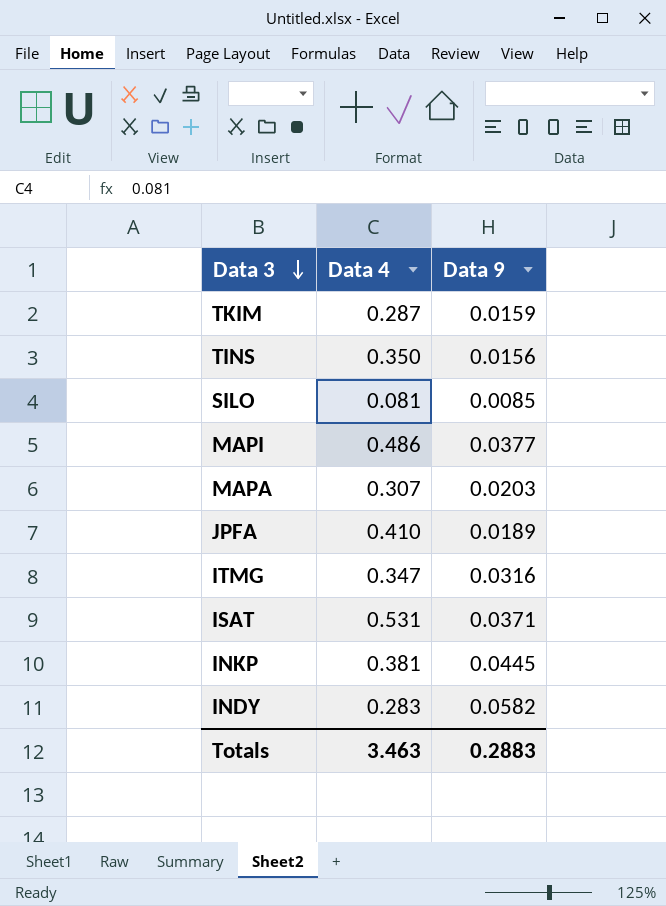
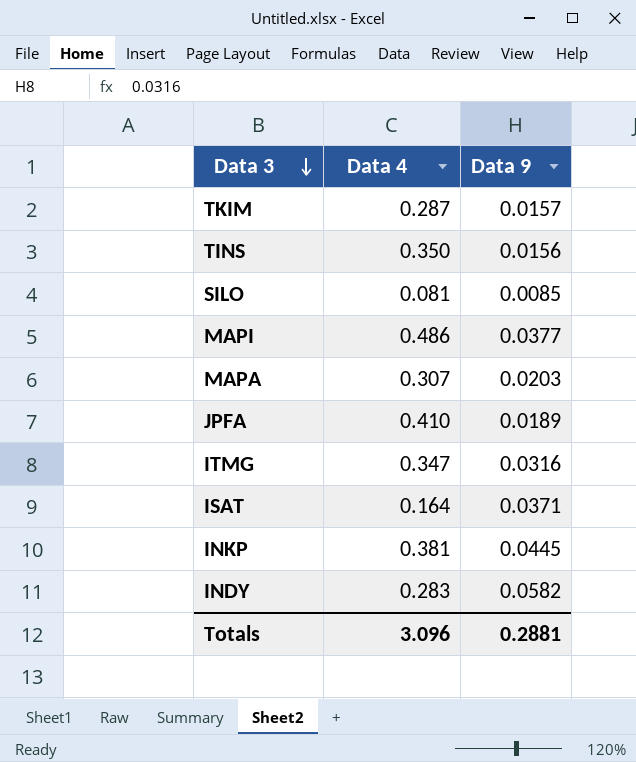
TKIM | Data 9: 0.0159 -> 0.0157
ISAT | Data 4: 0.531 -> 0.164
Totals | Data 4: 3.463 -> 3.096
Totals | Data 9: 0.2883 -> 0.2881

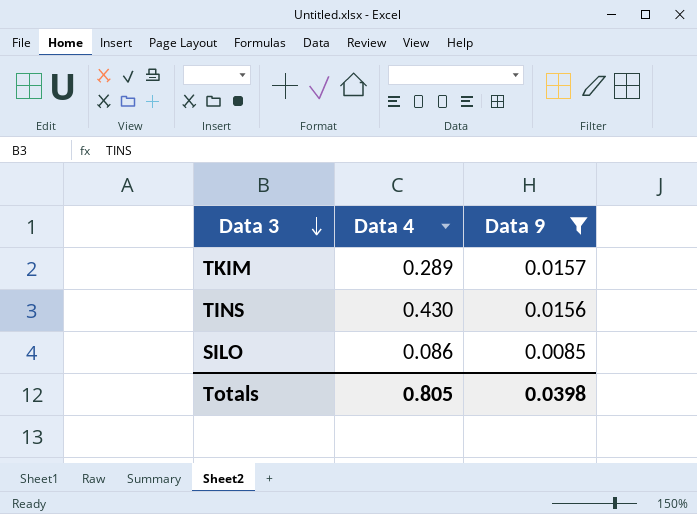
filter: none -> Data 9 <= 0.0157
TKIM | Data 4: 0.287 -> 0.289
TINS | Data 4: 0.350 -> 0.430
SILO | Data 4: 0.081 -> 0.086
Totals | Data 4: 3.096 -> 0.805
Totals | Data 9: 0.2881 -> 0.0398

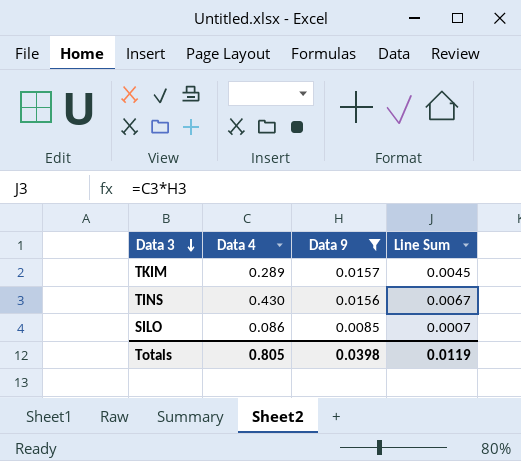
column Line Sum | formula: none -> [Data 4] * [Data 9]

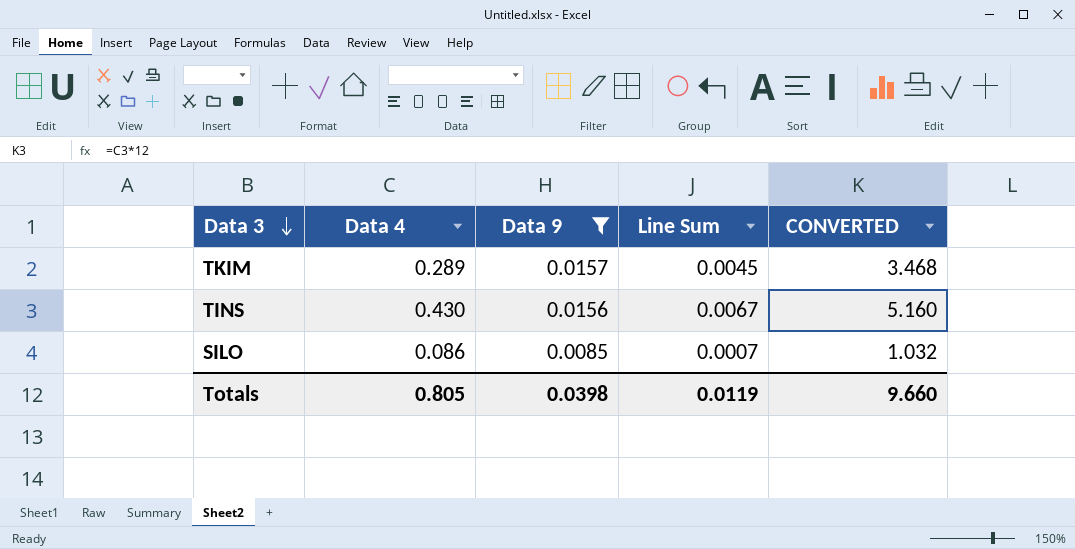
column CONVERTED | formula: none -> [Data 4] * 12

